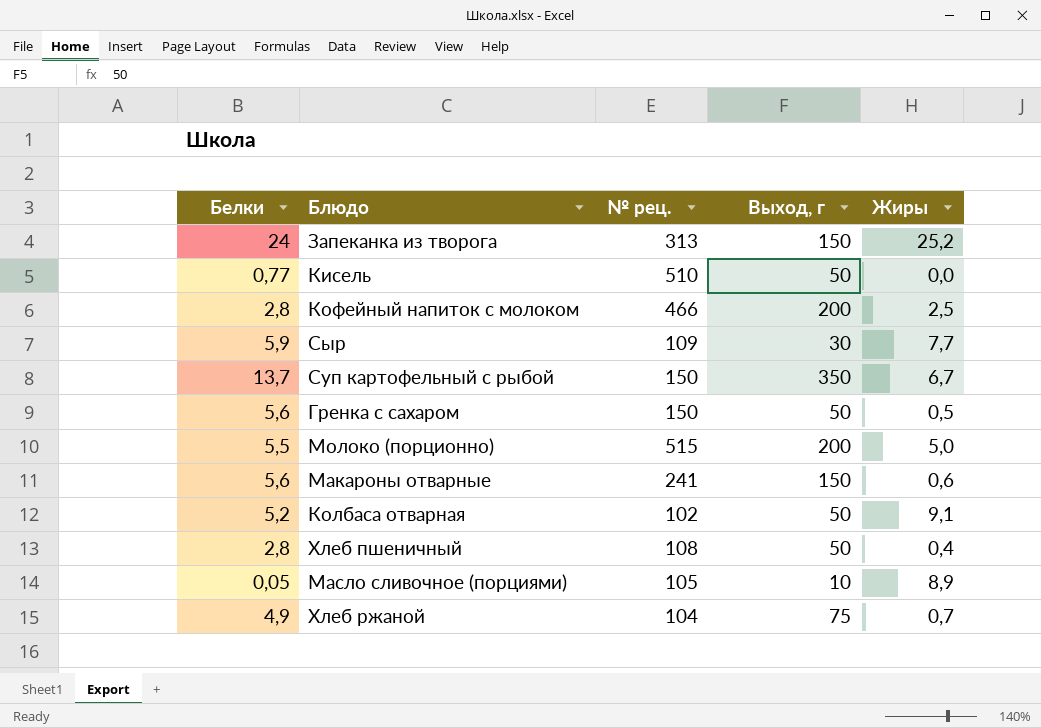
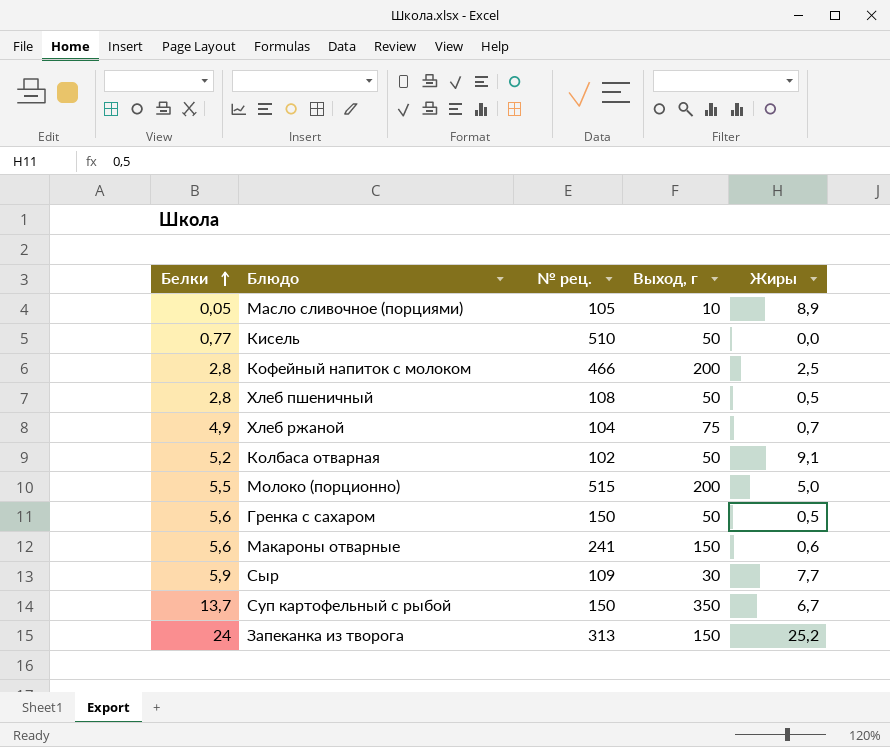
row order: none -> Белки ascending
Хлеб пшеничный | Жиры: 0,4 -> 0,5

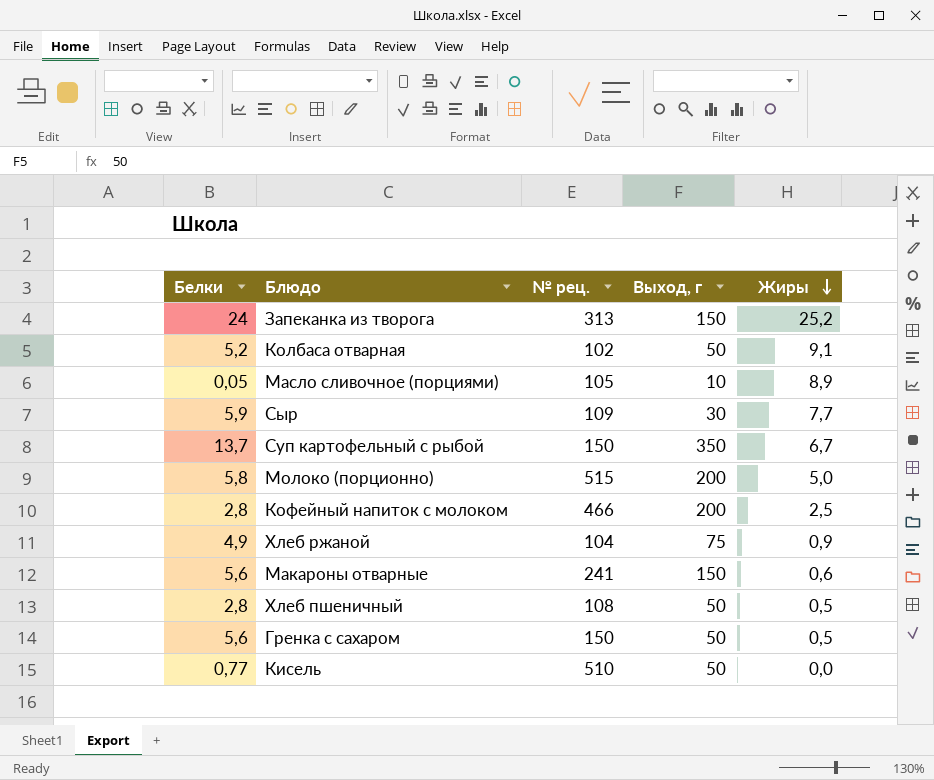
row order: Белки ascending -> Жиры descending
Молоко (порционно) | Белки: 5,5 -> 5,8
Хлеб ржаной | Жиры: 0,7 -> 0,9

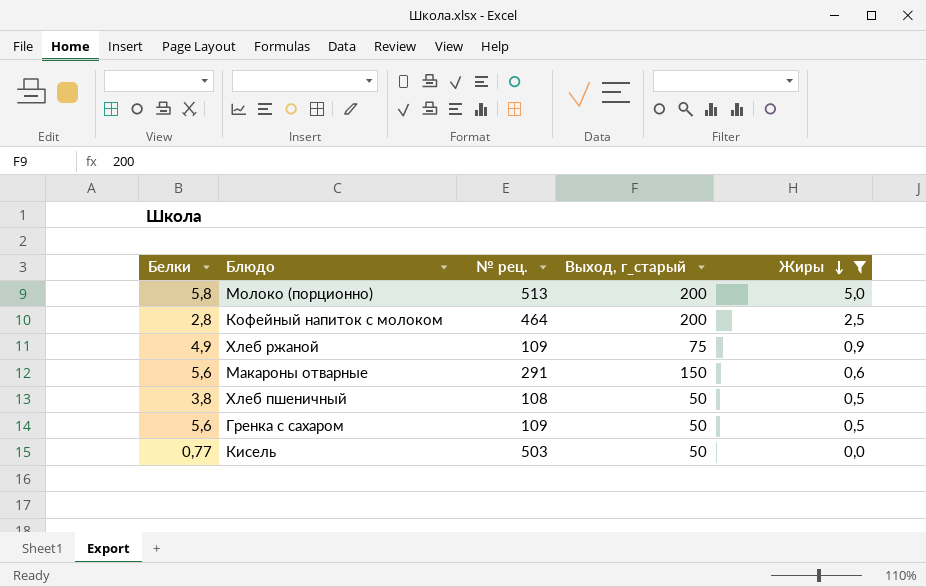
filter: none -> Жиры <= 5,0
column name: Выход, г -> Выход, г_старый
Молоко (порционно) | № рец.: 515 -> 513
Кофейный напиток с молоком | № рец.: 466 -> 464
Хлеб ржаной | № рец.: 104 -> 109
Макароны отварные | № рец.: 241 -> 291
Хлеб пшеничный | Белки: 2,8 -> 3,8
Гренка с сахаром | № рец.: 150 -> 109
Кисель | № рец.: 510 -> 503

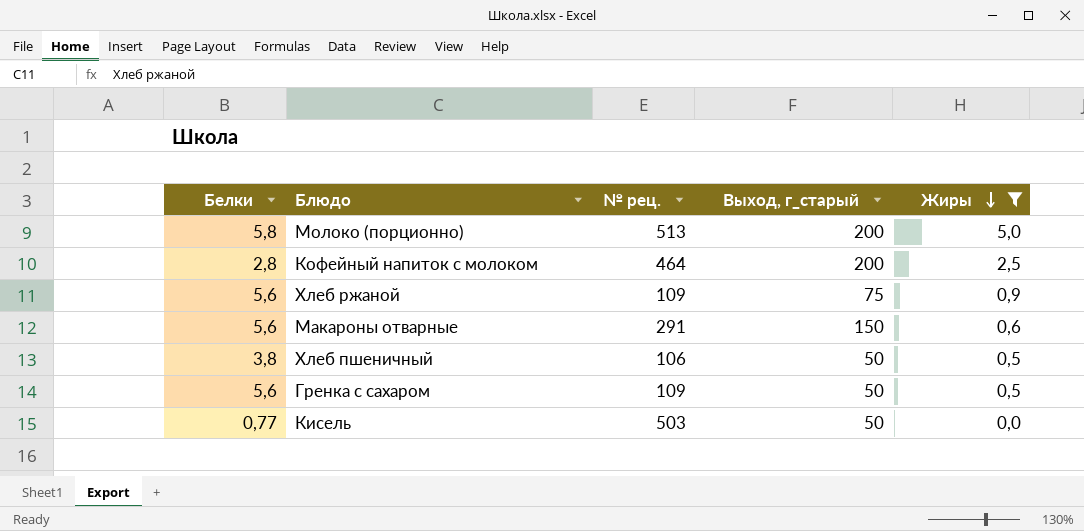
Хлеб ржаной | Белки: 4,9 -> 5,6
Хлеб пшеничный | № рец.: 108 -> 106

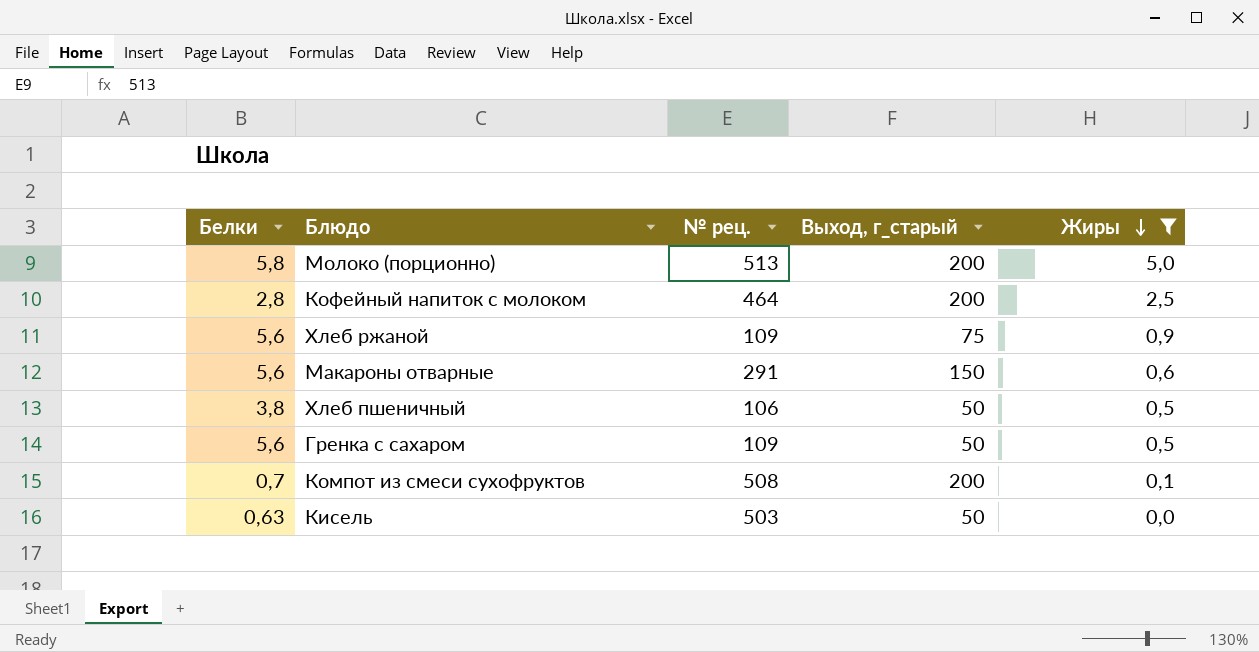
row Компот из смеси сухофруктов: none -> 0,7 | 508 | 200 | 0,1
Кисель | Белки: 0,77 -> 0,63

